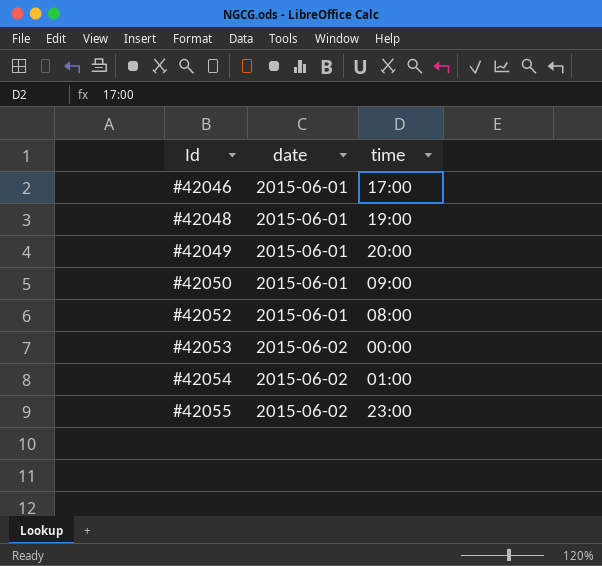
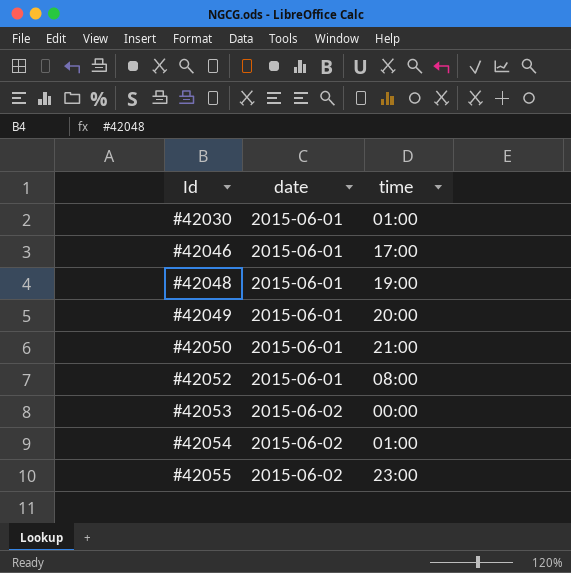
row #42030: none -> 2015-06-01 | 01:00
#42050 | time: 09:00 -> 21:00

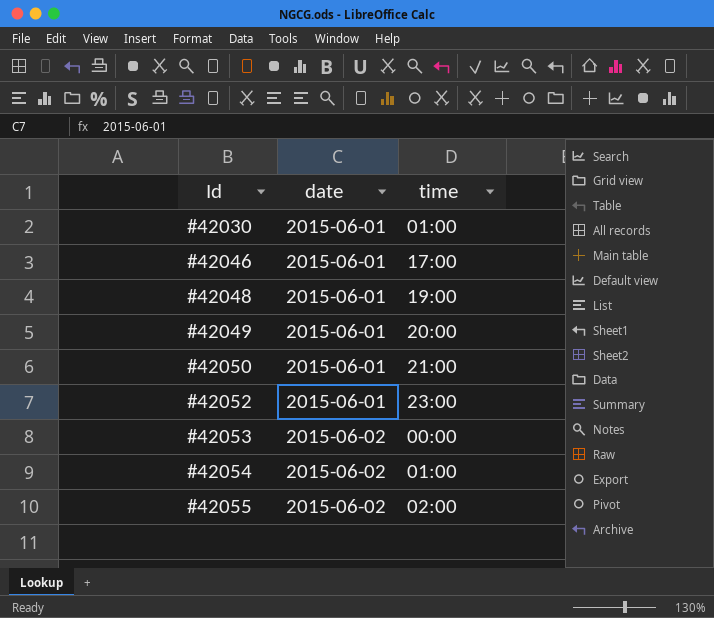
#42052 | time: 08:00 -> 23:00
#42055 | time: 23:00 -> 02:00

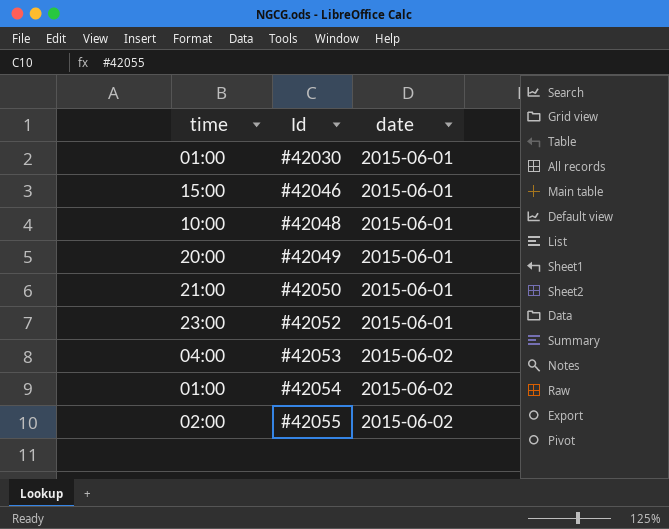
column time | position: 3 -> 1
#42046 | time: 17:00 -> 15:00
#42048 | time: 19:00 -> 10:00
#42053 | time: 00:00 -> 04:00

